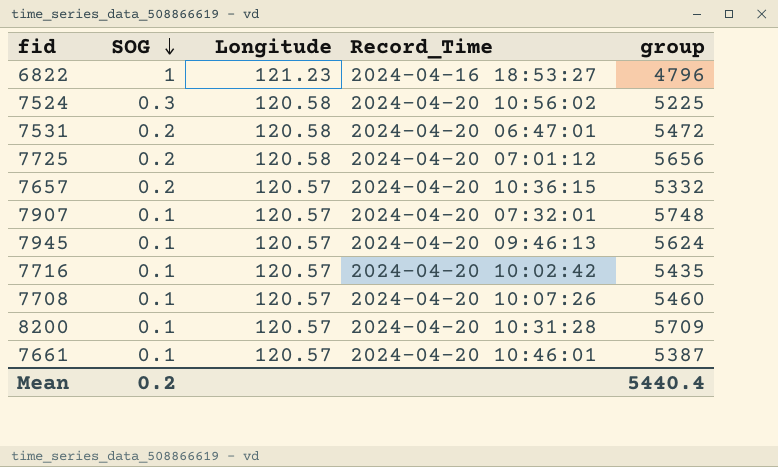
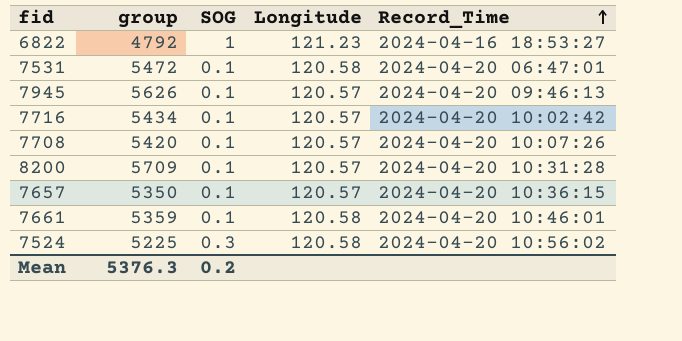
row order: SOG descending -> Record_Time ascending
column group | position: 5 -> 2
row 7725: 0.2 | 120.58 | 2024-04-20 07:01:12 | 5656 -> none
row 7907: 0.1 | 120.57 | 2024-04-20 07:32:01 | 5748 -> none
6822 | group: 4796 -> 4792
7531 | SOG: 0.2 -> 0.1
7945 | group: 5624 -> 5626
7716 | group: 5435 -> 5434
7708 | group: 5460 -> 5420
7657 | group: 5332 -> 5350
7657 | SOG: 0.2 -> 0.1
7661 | group: 5387 -> 5359
7661 | Longitude: 120.57 -> 120.58
Mean | group: 5440.4 -> 5376.3

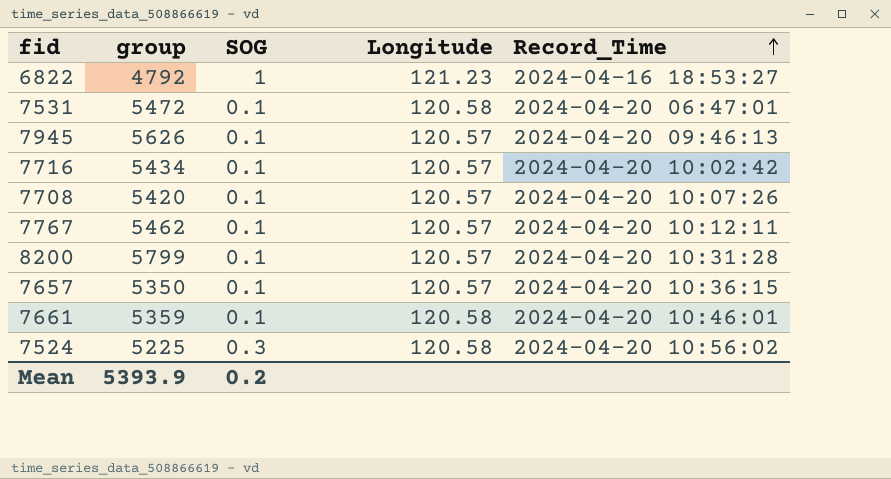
row 7767: none -> 5462 | 0.1 | 120.57 | 2024-04-20 10:12:11
8200 | group: 5709 -> 5799
Mean | group: 5376.3 -> 5393.9

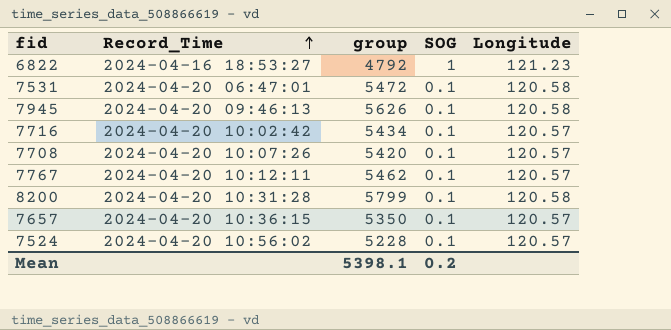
column Record_Time | position: 5 -> 2
row 7661: 5359 | 0.1 | 120.58 | 2024-04-20 10:46:01 -> none
7945 | Longitude: 120.57 -> 120.58
8200 | Longitude: 120.57 -> 120.58
7524 | group: 5225 -> 5228
7524 | SOG: 0.3 -> 0.1
7524 | Longitude: 120.58 -> 120.57
Mean | group: 5393.9 -> 5398.1

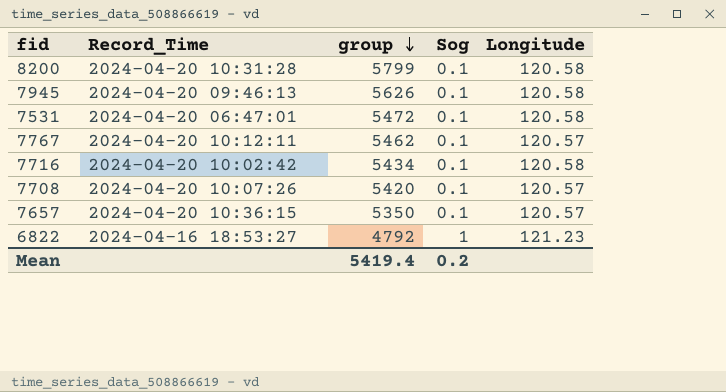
row order: Record_Time ascending -> group descending
column name: SOG -> Sog
row 7524: 2024-04-20 10:56:02 | 5228 | 0.1 | 120.57 -> none
7716 | Longitude: 120.57 -> 120.58
Mean | group: 5398.1 -> 5419.4

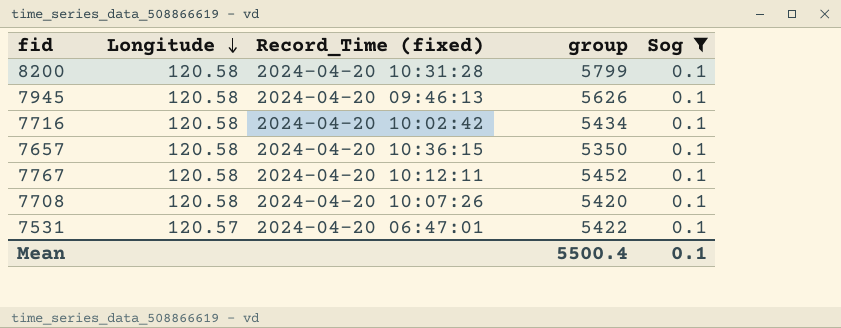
filter: none -> Sog = 0.1
row order: group descending -> Longitude descending
column Longitude | position: 5 -> 2
column name: Record_Time -> Record_Time (fixed)
7657 | Longitude: 120.57 -> 120.58
7767 | Longitude: 120.57 -> 120.58
7767 | group: 5462 -> 5452
7708 | Longitude: 120.57 -> 120.58
7531 | Longitude: 120.58 -> 120.57
7531 | group: 5472 -> 5422
Mean | group: 5419.4 -> 5500.4
Mean | Sog: 0.2 -> 0.1

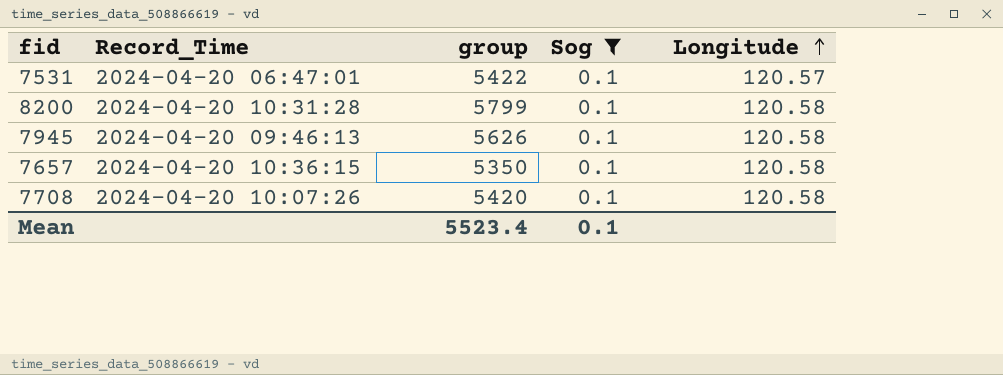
row order: Longitude descending -> Longitude ascending
column name: Record_Time (fixed) -> Record_Time
column Longitude | position: 2 -> 5
row 7716: 120.58 | 2024-04-20 10:02:42 | 5434 | 0.1 -> none
row 7767: 120.58 | 2024-04-20 10:12:11 | 5452 | 0.1 -> none
Mean | group: 5500.4 -> 5523.4

